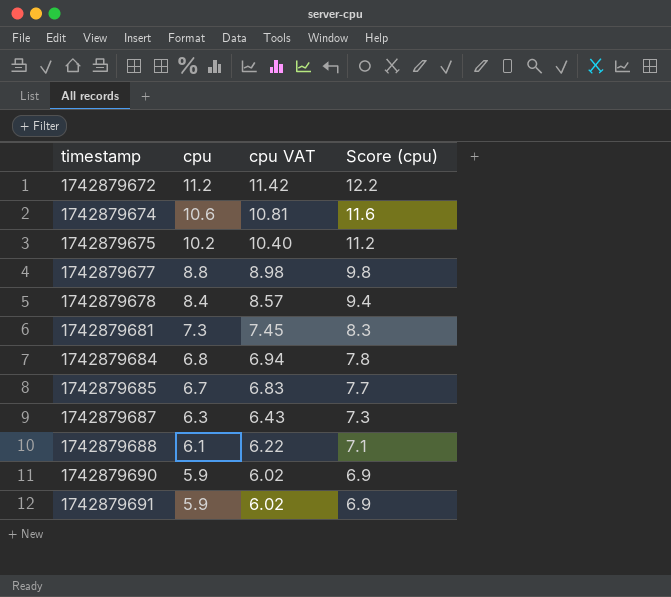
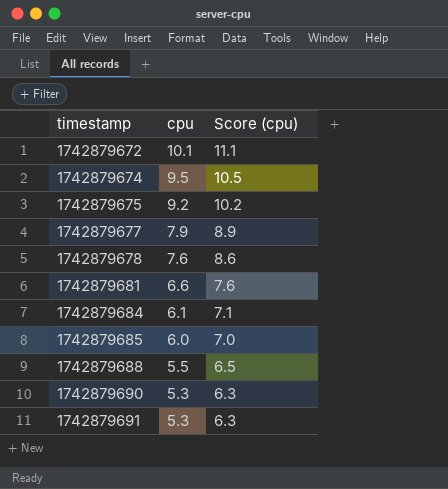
column cpu VAT | formula: [cpu] * 1.02 -> none
row 1742879687: 6.3 | 6.43 | 7.3 -> none
1742879672 | cpu: 11.2 -> 10.1
1742879672 | Score (cpu): 12.2 -> 11.1
1742879674 | cpu: 10.6 -> 9.5
1742879674 | Score (cpu): 11.6 -> 10.5
1742879675 | cpu: 10.2 -> 9.2
1742879675 | Score (cpu): 11.2 -> 10.2
1742879677 | cpu: 8.8 -> 7.9
1742879677 | Score (cpu): 9.8 -> 8.9
1742879678 | cpu: 8.4 -> 7.6
1742879678 | Score (cpu): 9.4 -> 8.6
1742879681 | cpu: 7.3 -> 6.6
1742879681 | Score (cpu): 8.3 -> 7.6
1742879684 | cpu: 6.8 -> 6.1
1742879684 | Score (cpu): 7.8 -> 7.1
1742879685 | cpu: 6.7 -> 6.0
1742879685 | Score (cpu): 7.7 -> 7.0
1742879688 | cpu: 6.1 -> 5.5
1742879688 | Score (cpu): 7.1 -> 6.5
1742879690 | cpu: 5.9 -> 5.3
1742879690 | Score (cpu): 6.9 -> 6.3
1742879691 | cpu: 5.9 -> 5.3
1742879691 | Score (cpu): 6.9 -> 6.3

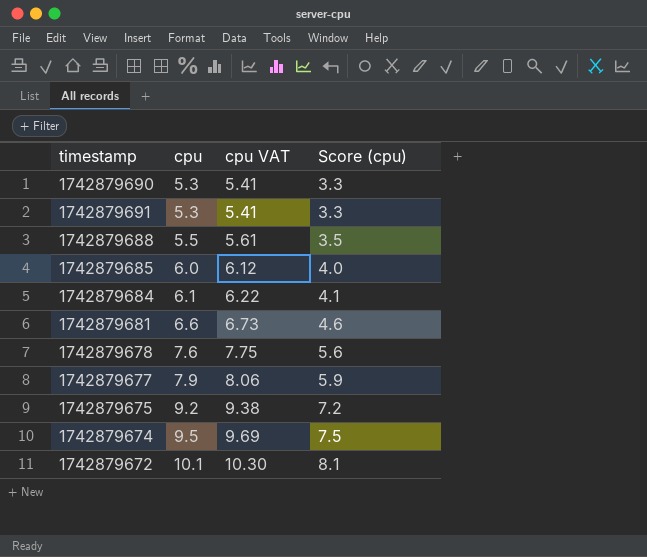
row order: timestamp ascending -> cpu ascending
column cpu VAT | formula: none -> [cpu] * 1.02
column Score (cpu) | formula: [cpu] + 1 -> [cpu] - 2

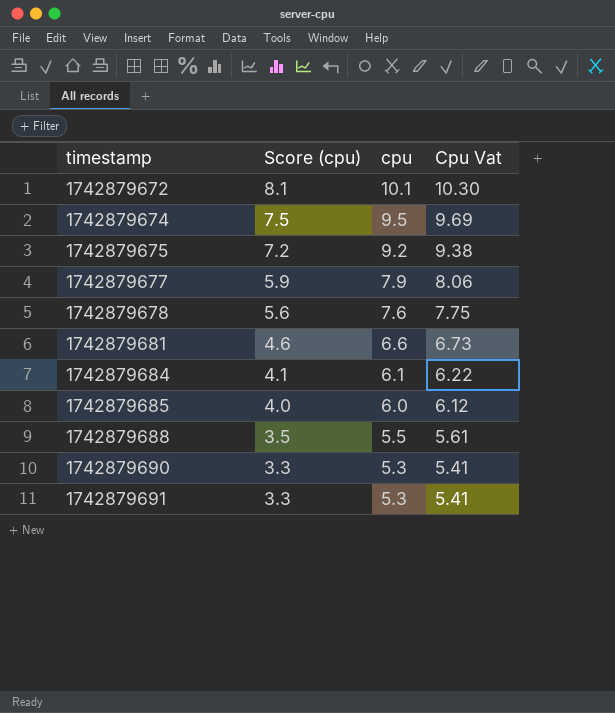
row order: cpu ascending -> timestamp ascending
column Score (cpu) | position: 4 -> 2
column name: cpu VAT -> Cpu Vat

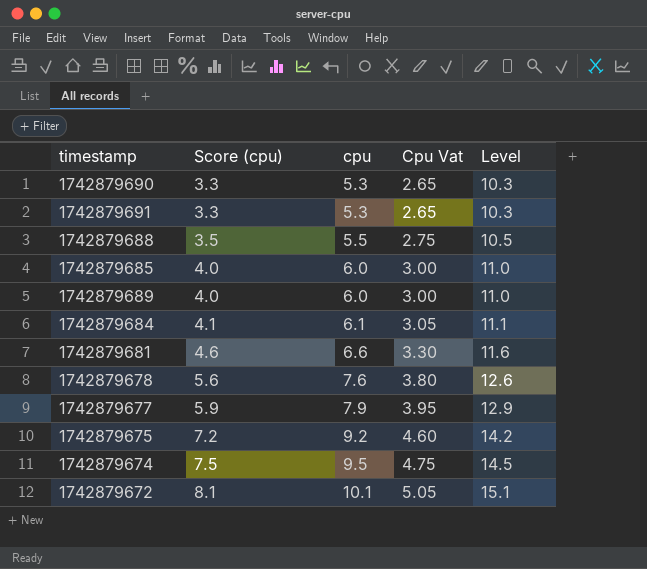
row order: timestamp ascending -> Score (cpu) ascending
column Cpu Vat | formula: [cpu] * 1.02 -> [cpu] * 0.5
column Level | formula: none -> [cpu] + 5
row 1742879689: none -> 4.0 | 6.0 | 3.00 | 11.0

